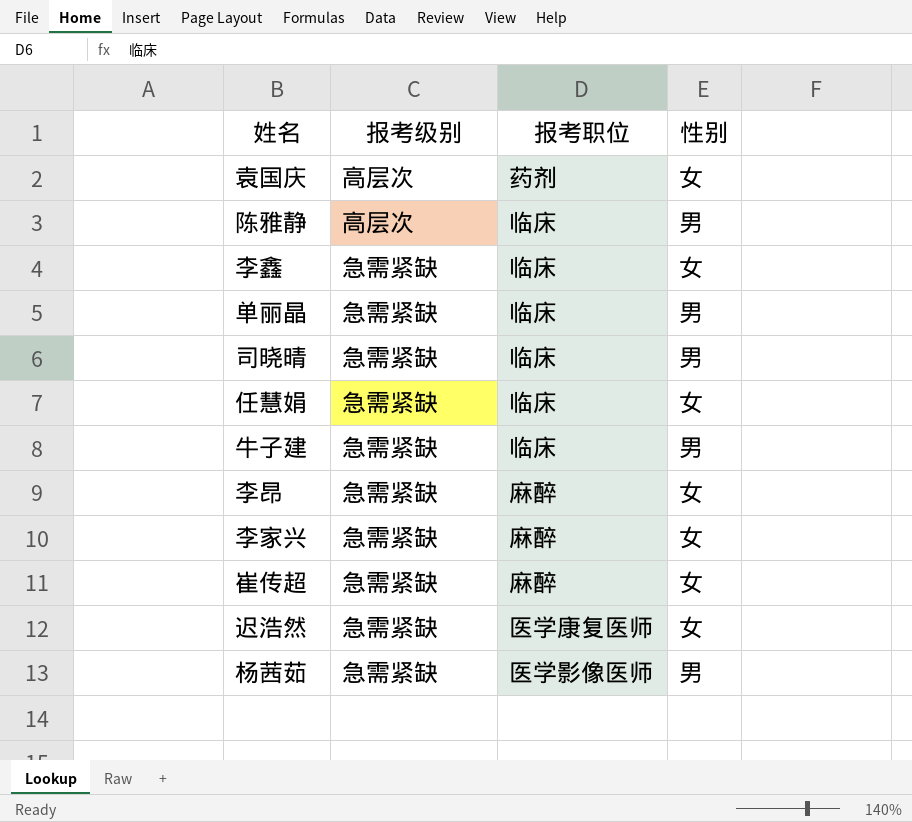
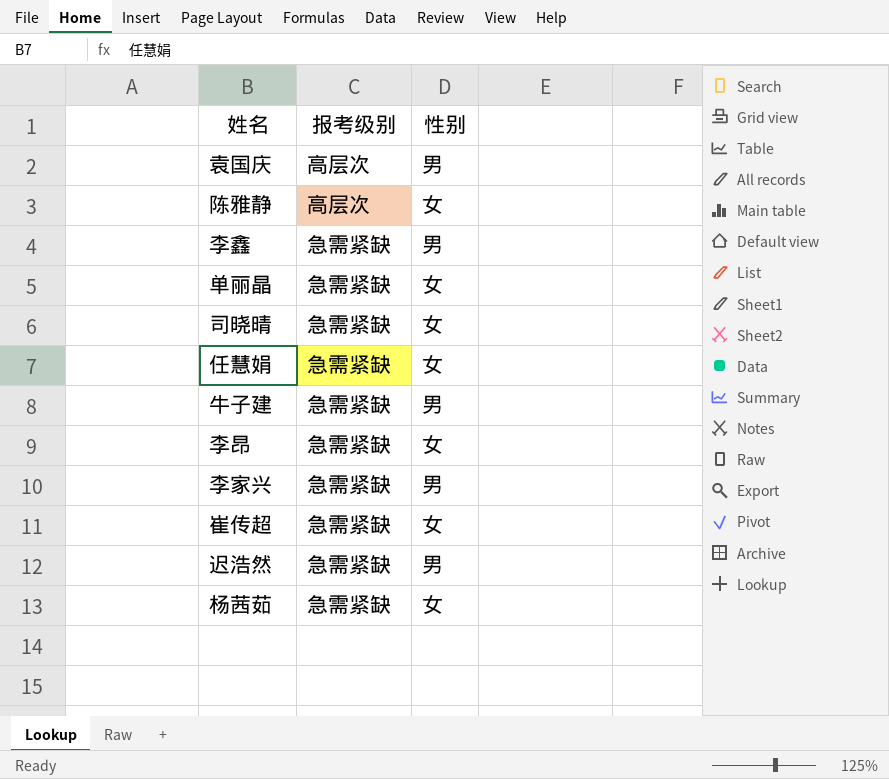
column 报考职位 | position: 3 -> none
袁国庆 | 性别: 女 -> 男
陈雅静 | 性别: 男 -> 女
李鑫 | 性别: 女 -> 男
单丽晶 | 性别: 男 -> 女
司晓晴 | 性别: 男 -> 女
李家兴 | 性别: 女 -> 男
迟浩然 | 性别: 女 -> 男
杨茜茹 | 性别: 男 -> 女

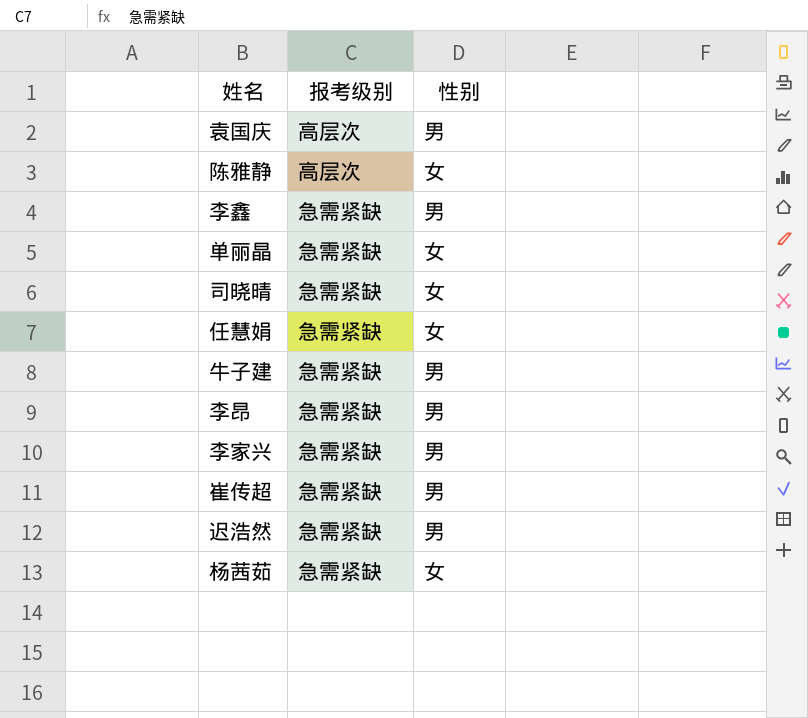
李昂 | 性别: 女 -> 男
崔传超 | 性别: 女 -> 男

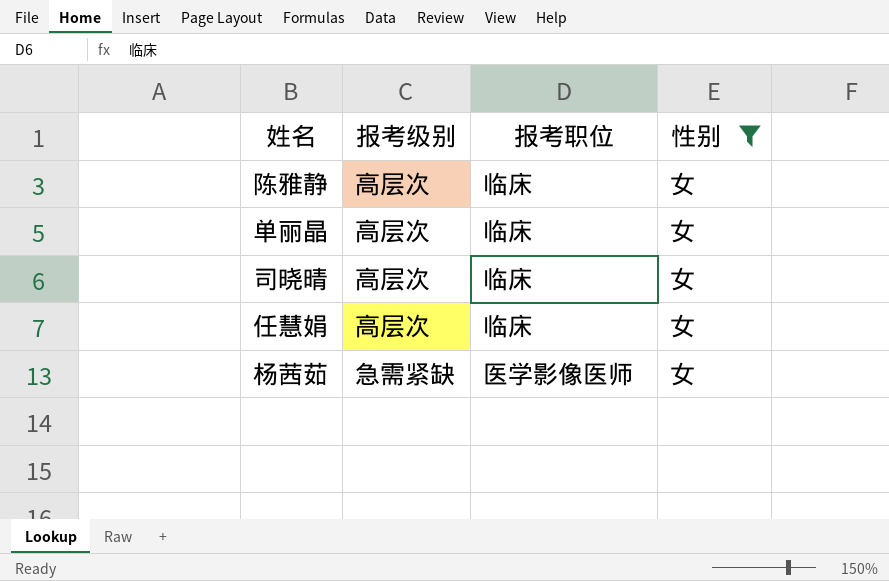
filter: none -> 性别 = 女
column 报考职位 | position: none -> 3
单丽晶 | 报考级别: 急需紧缺 -> 高层次
司晓晴 | 报考级别: 急需紧缺 -> 高层次
任慧娟 | 报考级别: 急需紧缺 -> 高层次

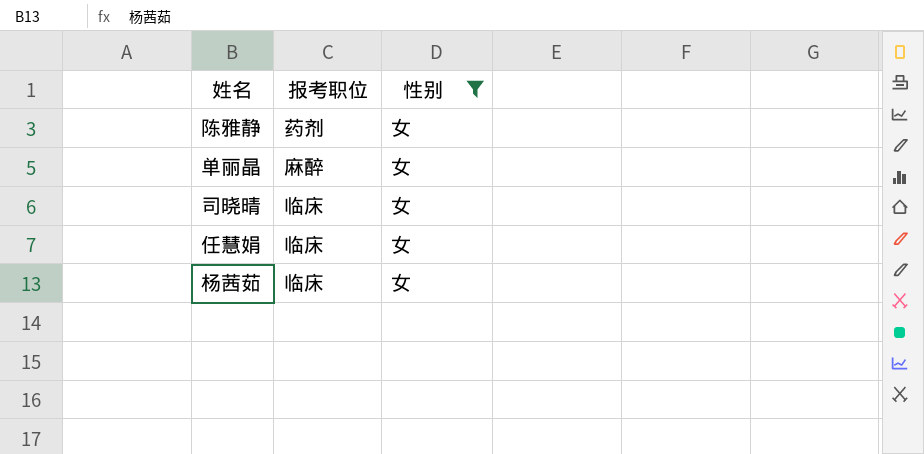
column 报考级别 | position: 2 -> none
陈雅静 | 报考职位: 临床 -> 药剂
单丽晶 | 报考职位: 临床 -> 麻醉
杨茜茹 | 报考职位: 医学影像医师 -> 临床

